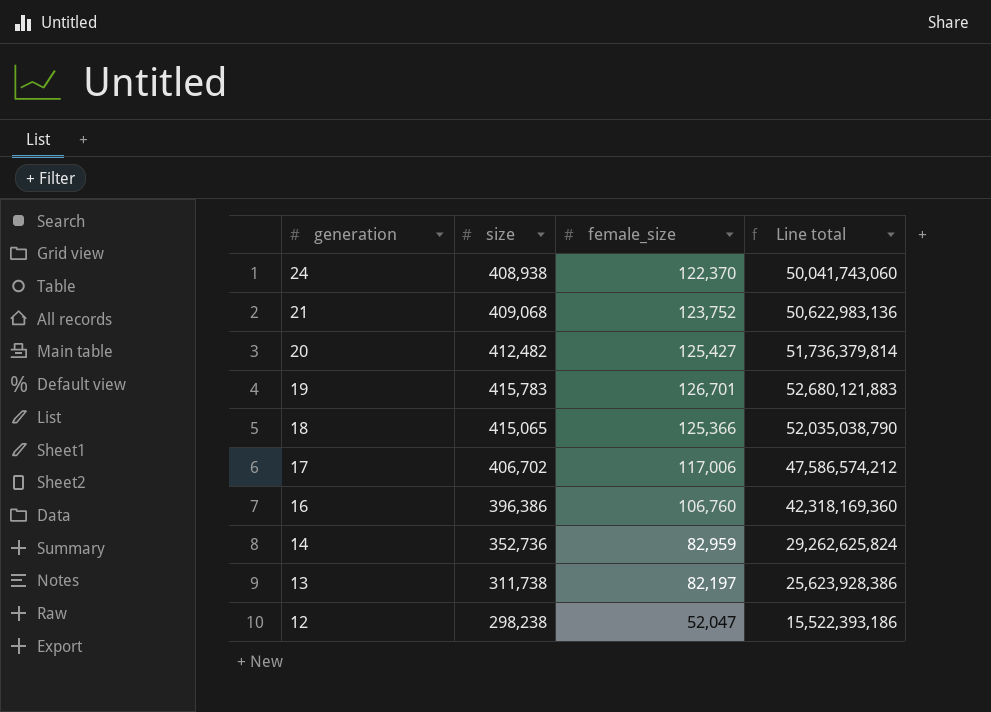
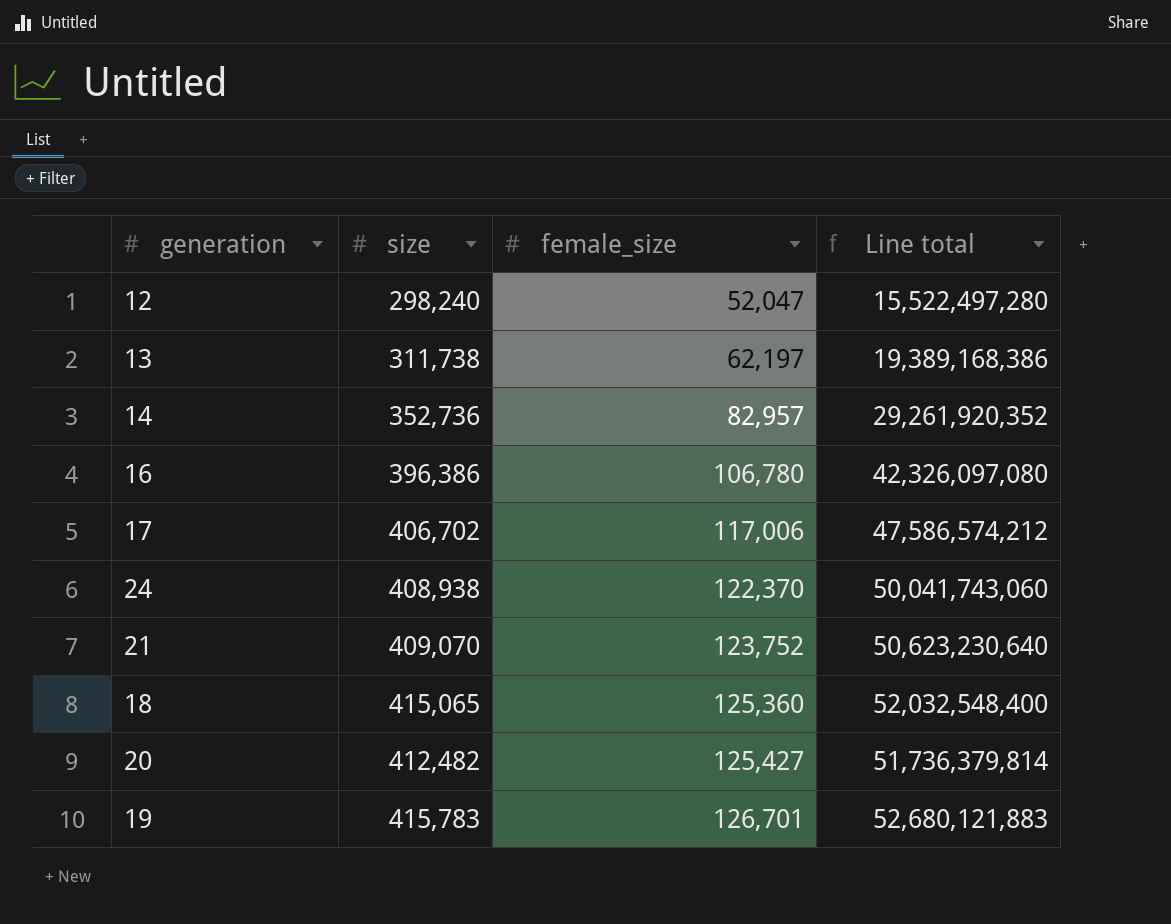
row order: generation descending -> female_size ascending
12 | size: 298,238 -> 298,240
12 | Line total: 15,522,393,186 -> 15,522,497,280
13 | female_size: 82,197 -> 62,197
13 | Line total: 25,623,928,386 -> 19,389,168,386
14 | female_size: 82,959 -> 82,957
14 | Line total: 29,262,625,824 -> 29,261,920,352
16 | female_size: 106,760 -> 106,780
16 | Line total: 42,318,169,360 -> 42,326,097,080
21 | size: 409,068 -> 409,070
21 | Line total: 50,622,983,136 -> 50,623,230,640
18 | female_size: 125,366 -> 125,360
18 | Line total: 52,035,038,790 -> 52,032,548,400

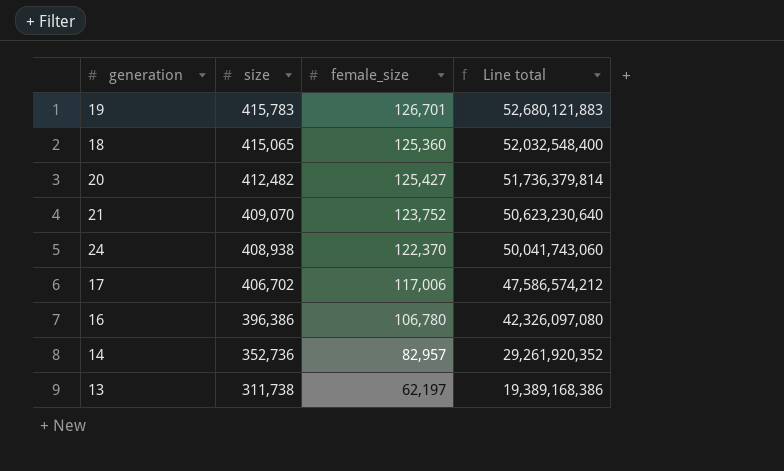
row order: female_size ascending -> size descending
row 12: 298,240 | 52,047 | 15,522,497,280 -> none

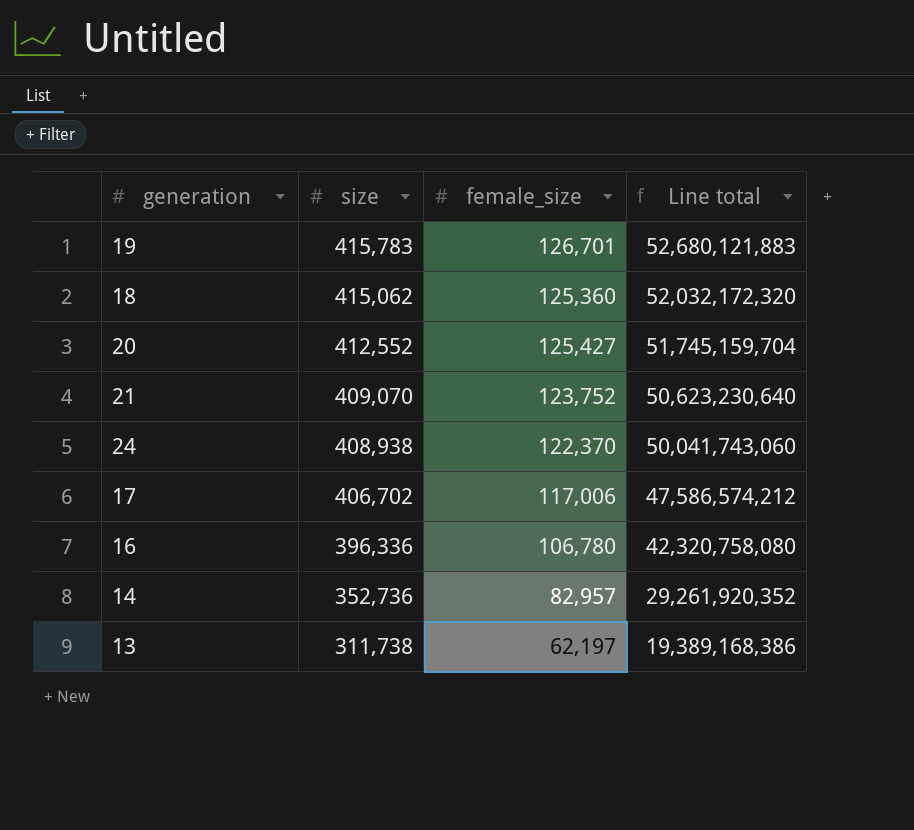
18 | size: 415,065 -> 415,062
18 | Line total: 52,032,548,400 -> 52,032,172,320
20 | size: 412,482 -> 412,552
20 | Line total: 51,736,379,814 -> 51,745,159,704
16 | size: 396,386 -> 396,336
16 | Line total: 42,326,097,080 -> 42,320,758,080

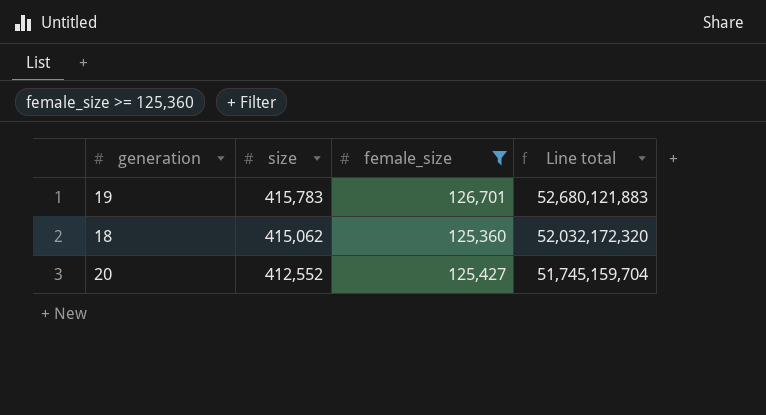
filter: none -> female_size >= 125,360

